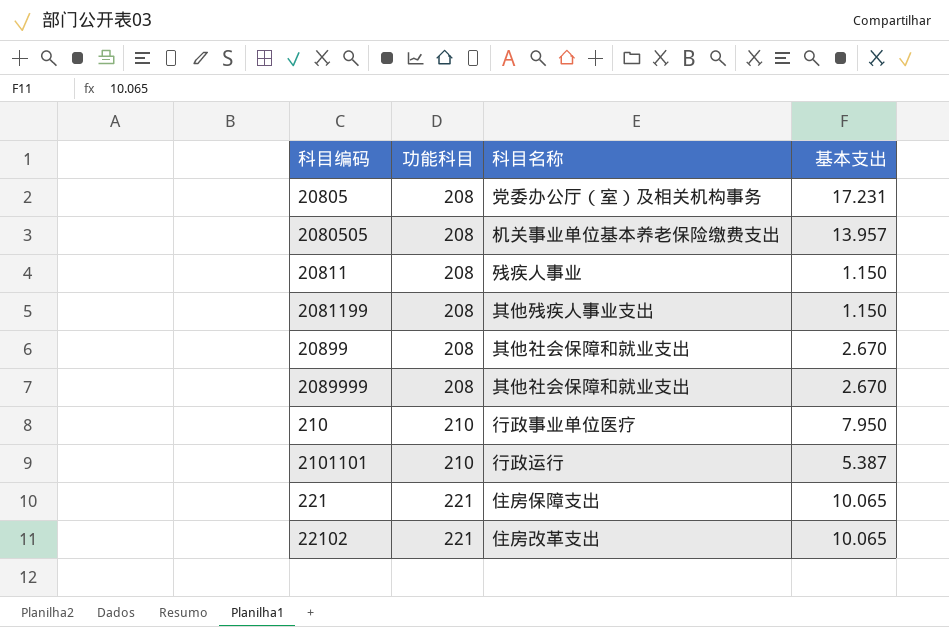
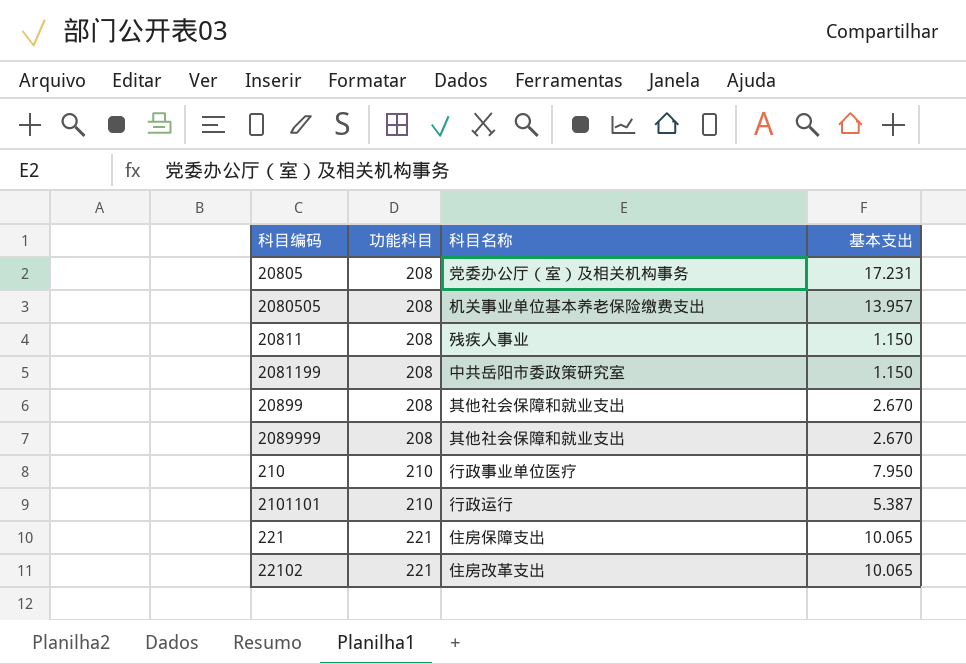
2081199 | 科目名称: 其他残疾人事业支出 -> 中共岳阳市委政策研究室

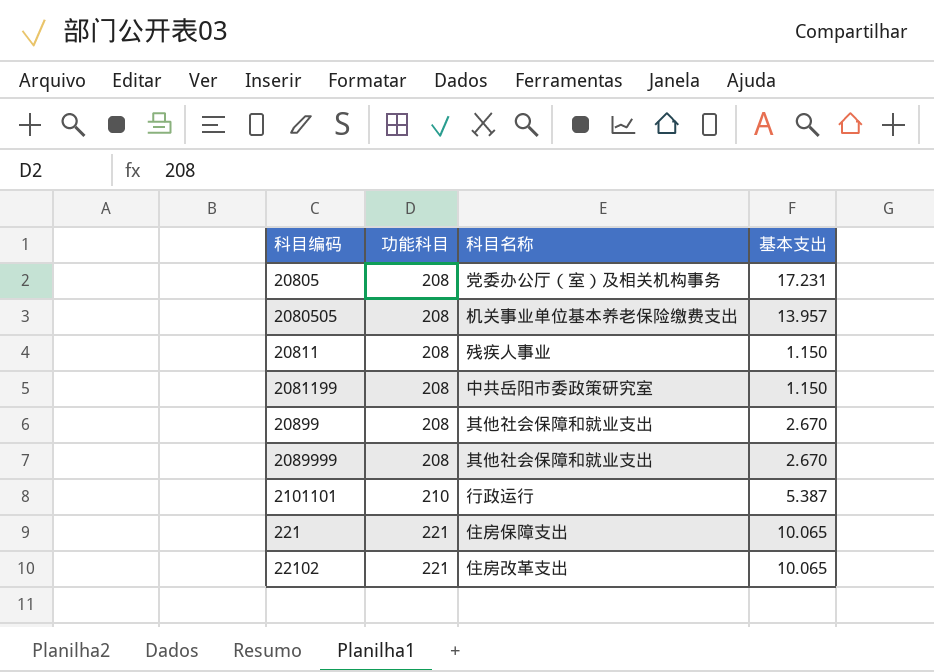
row 210: 210 | 行政事业单位医疗 | 7.950 -> none

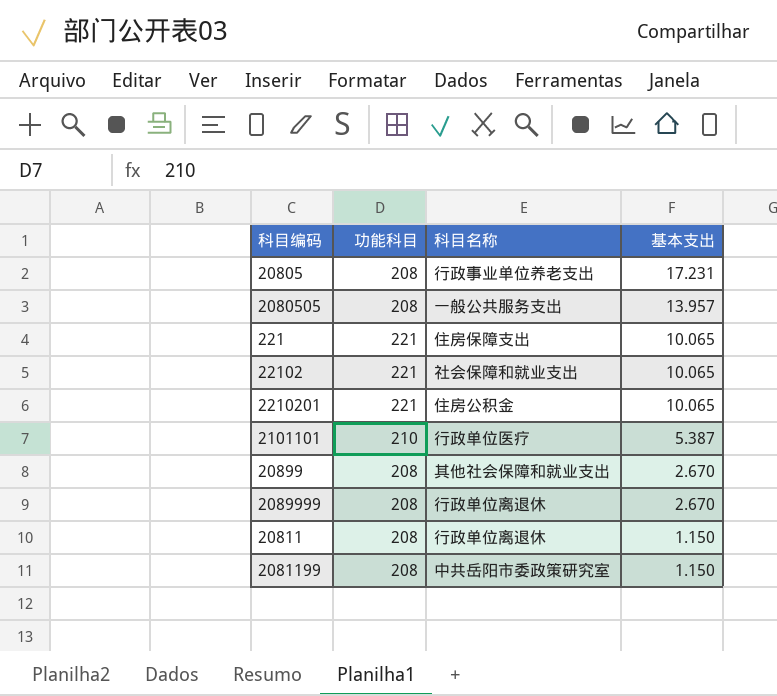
row order: 功能科目 ascending -> 基本支出 descending
20805 | 科目名称: 党委办公厅（室）及相关机构事务 -> 行政事业单位养老支出
2080505 | 科目名称: 机关事业单位基本养老保险缴费支出 -> 一般公共服务支出
22102 | 科目名称: 住房改革支出 -> 社会保障和就业支出
row 2210201: none -> 221 | 住房公积金 | 10.065
2101101 | 科目名称: 行政运行 -> 行政单位医疗
2089999 | 科目名称: 其他社会保障和就业支出 -> 行政单位离退休
20811 | 科目名称: 残疾人事业 -> 行政单位离退休

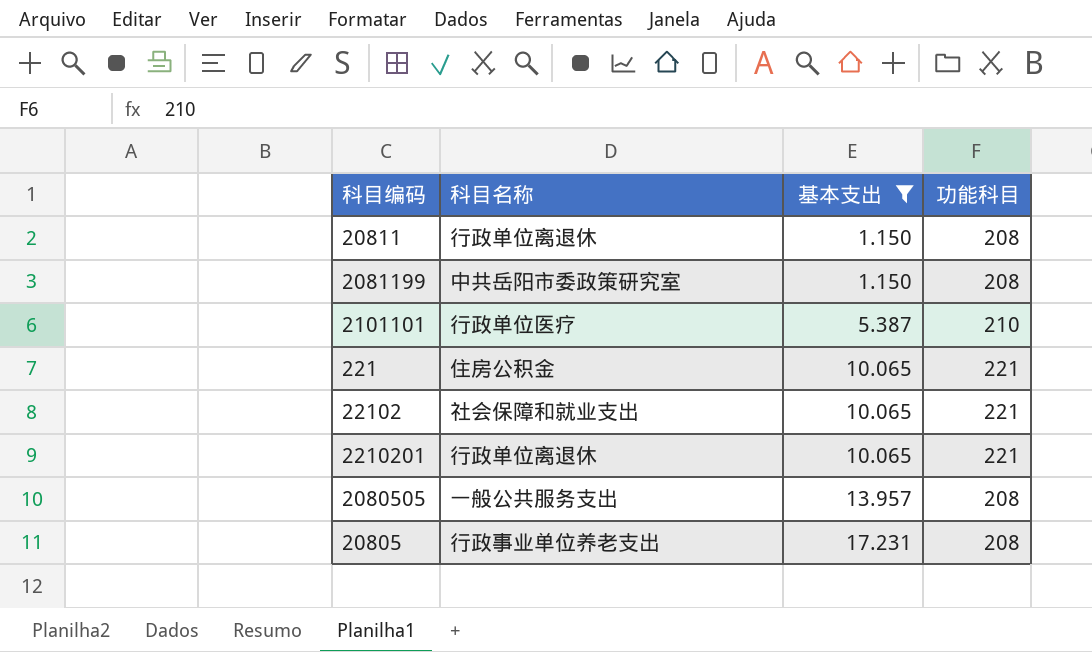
filter: none -> 基本支出 != 2.670
row order: 基本支出 descending -> 基本支出 ascending
column 功能科目 | position: 2 -> 4
221 | 科目名称: 住房保障支出 -> 住房公积金
2210201 | 科目名称: 住房公积金 -> 行政单位离退休

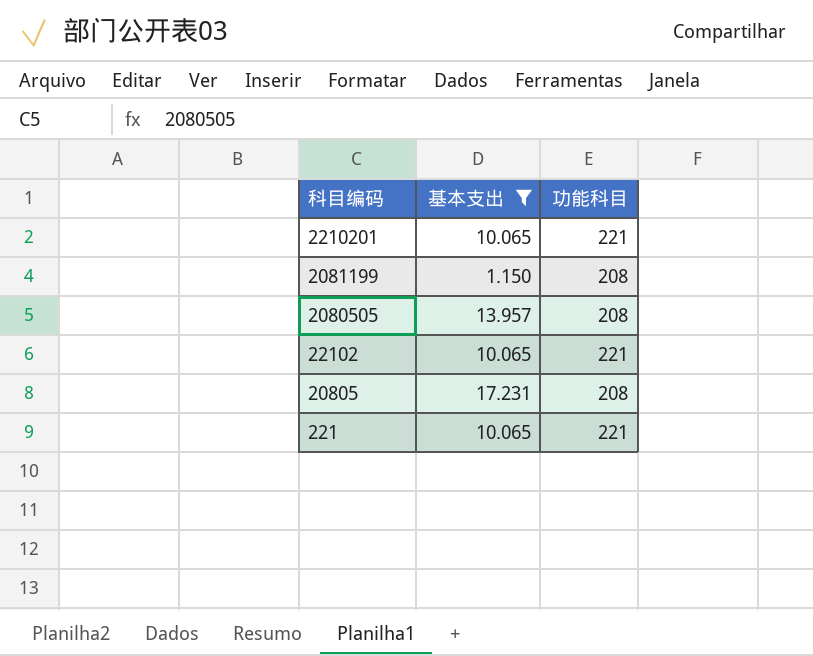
row order: 基本支出 ascending -> 科目编码 descending
column 科目名称 | position: 2 -> none
row 20811: 行政单位离退休 | 1.150 | 208 -> none
row 2101101: 行政单位医疗 | 5.387 | 210 -> none

